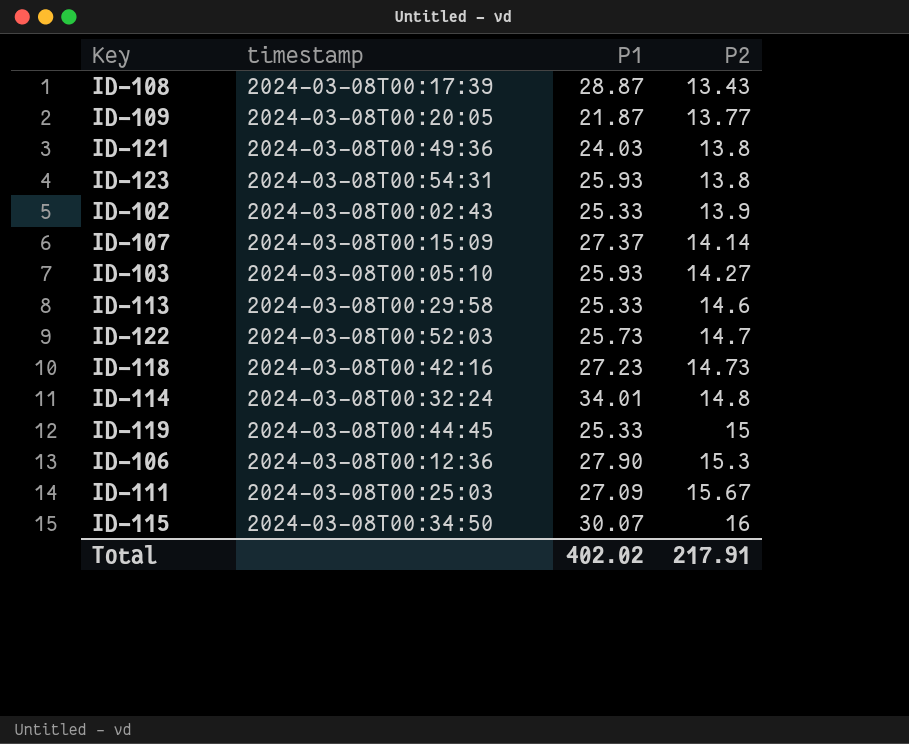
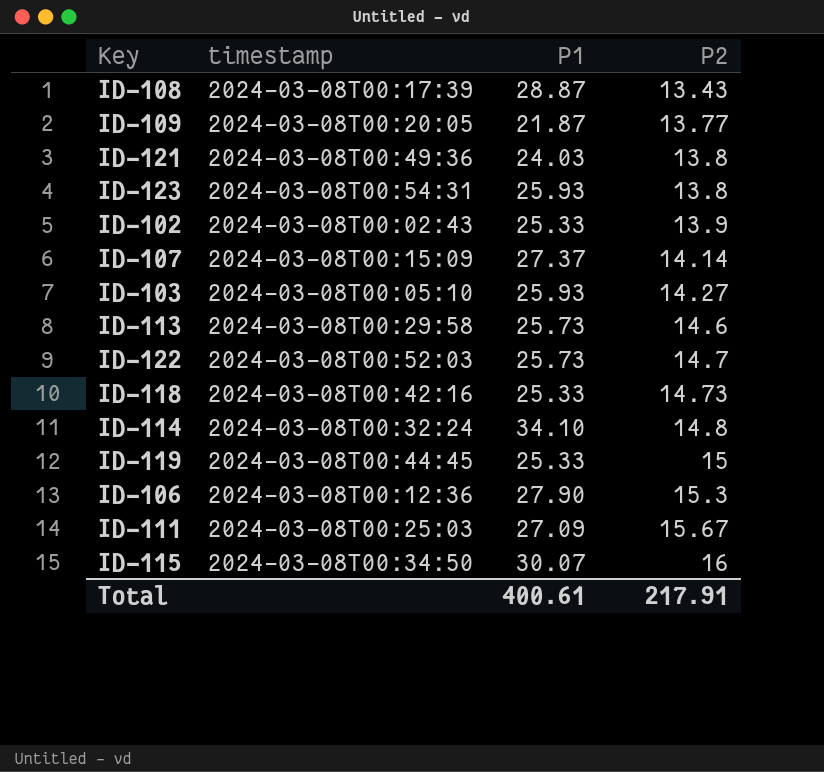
ID-113 | P1: 25.33 -> 25.73
ID-118 | P1: 27.23 -> 25.33
ID-114 | P1: 34.01 -> 34.10
Total | P1: 402.02 -> 400.61

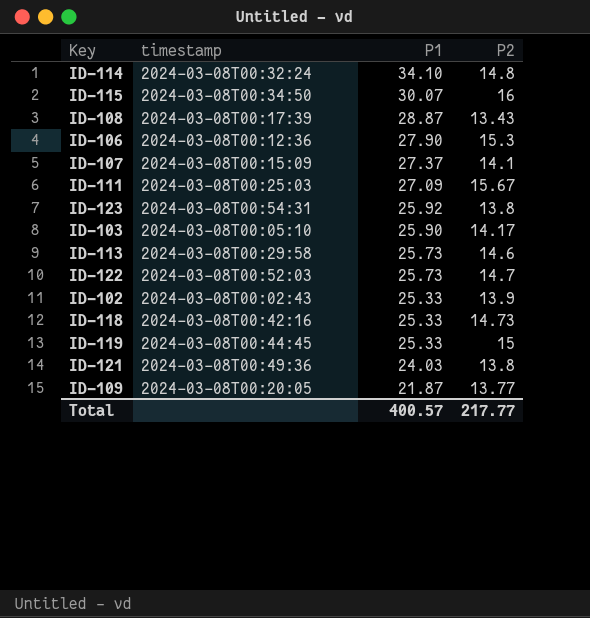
row order: P2 ascending -> P1 descending
ID-107 | P2: 14.14 -> 14.1
ID-123 | P1: 25.93 -> 25.92
ID-103 | P1: 25.93 -> 25.90
ID-103 | P2: 14.27 -> 14.17
Total | P1: 400.61 -> 400.57
Total | P2: 217.91 -> 217.77

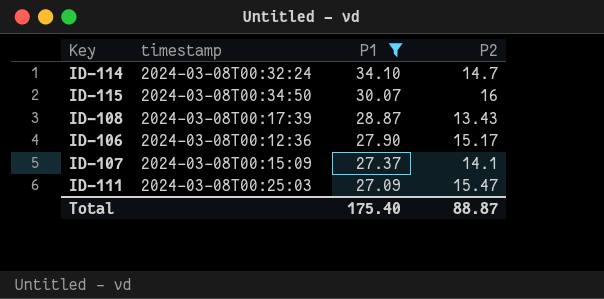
filter: none -> P1 >= 27.09
ID-114 | P2: 14.8 -> 14.7
ID-106 | P2: 15.3 -> 15.17
ID-111 | P2: 15.67 -> 15.47
Total | P1: 400.57 -> 175.40
Total | P2: 217.77 -> 88.87

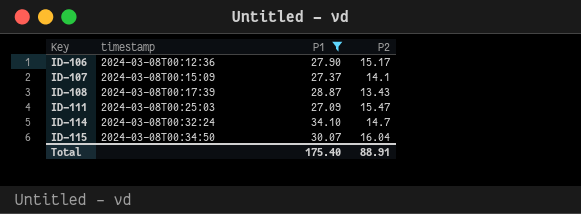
row order: P1 descending -> Key ascending
ID-115 | P2: 16 -> 16.04
Total | P2: 88.87 -> 88.91

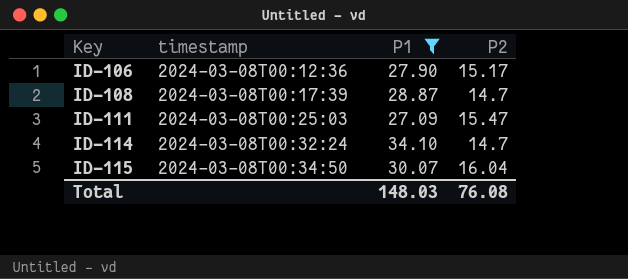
row ID-107: 2024-03-08T00:15:09 | 27.37 | 14.1 -> none
ID-108 | P2: 13.43 -> 14.7
Total | P1: 175.40 -> 148.03
Total | P2: 88.91 -> 76.08

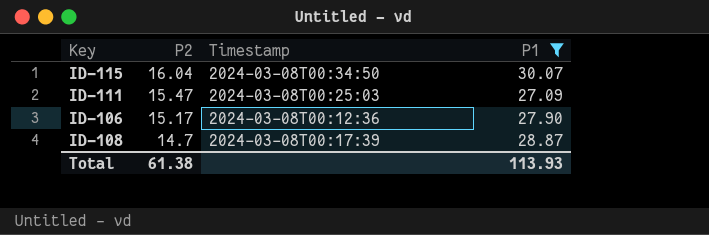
row order: Key ascending -> P2 descending
column P2 | position: 4 -> 2
column name: timestamp -> Timestamp
row ID-114: 2024-03-08T00:32:24 | 34.10 | 14.7 -> none
Total | P2: 76.08 -> 61.38
Total | P1: 148.03 -> 113.93

